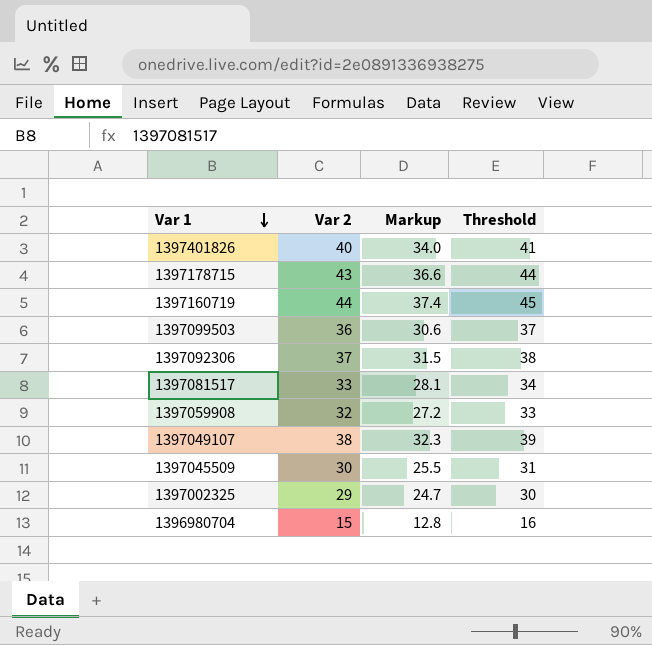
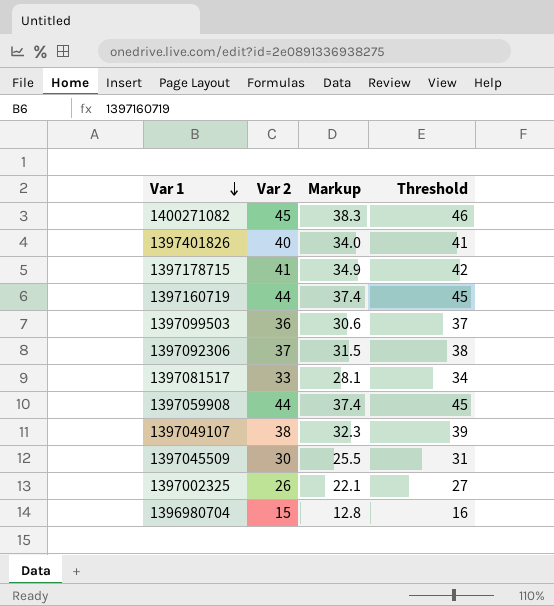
row 1400271082: none -> 45 | 38.3 | 46
1397178715 | Var 2: 43 -> 41
1397178715 | Markup: 36.6 -> 34.9
1397178715 | Threshold: 44 -> 42
1397059908 | Var 2: 32 -> 44
1397059908 | Markup: 27.2 -> 37.4
1397059908 | Threshold: 33 -> 45
1397002325 | Var 2: 29 -> 26
1397002325 | Markup: 24.7 -> 22.1
1397002325 | Threshold: 30 -> 27

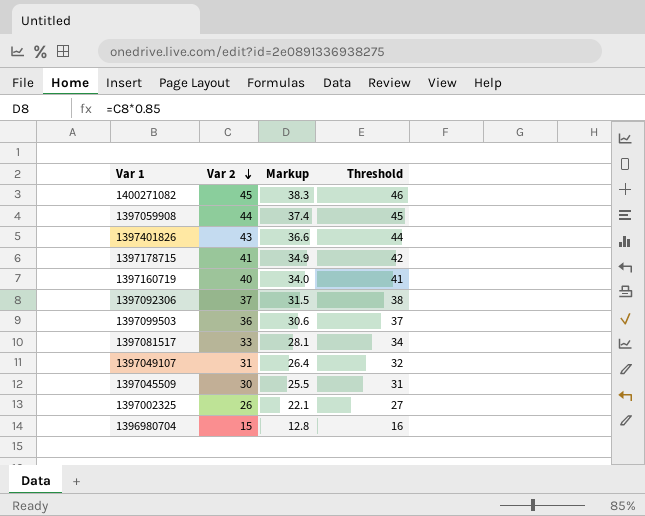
row order: Var 1 descending -> Var 2 descending
1397401826 | Var 2: 40 -> 43
1397401826 | Markup: 34.0 -> 36.6
1397401826 | Threshold: 41 -> 44
1397160719 | Var 2: 44 -> 40
1397160719 | Markup: 37.4 -> 34.0
1397160719 | Threshold: 45 -> 41
1397049107 | Var 2: 38 -> 31
1397049107 | Markup: 32.3 -> 26.4
1397049107 | Threshold: 39 -> 32

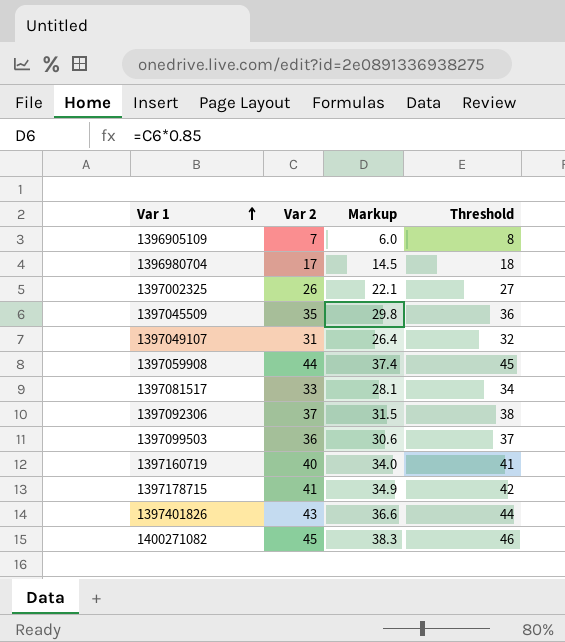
row order: Var 2 descending -> Var 1 ascending
row 1396905109: none -> 7 | 6.0 | 8
1396980704 | Var 2: 15 -> 17
1396980704 | Markup: 12.8 -> 14.5
1396980704 | Threshold: 16 -> 18
1397045509 | Var 2: 30 -> 35
1397045509 | Markup: 25.5 -> 29.8
1397045509 | Threshold: 31 -> 36

